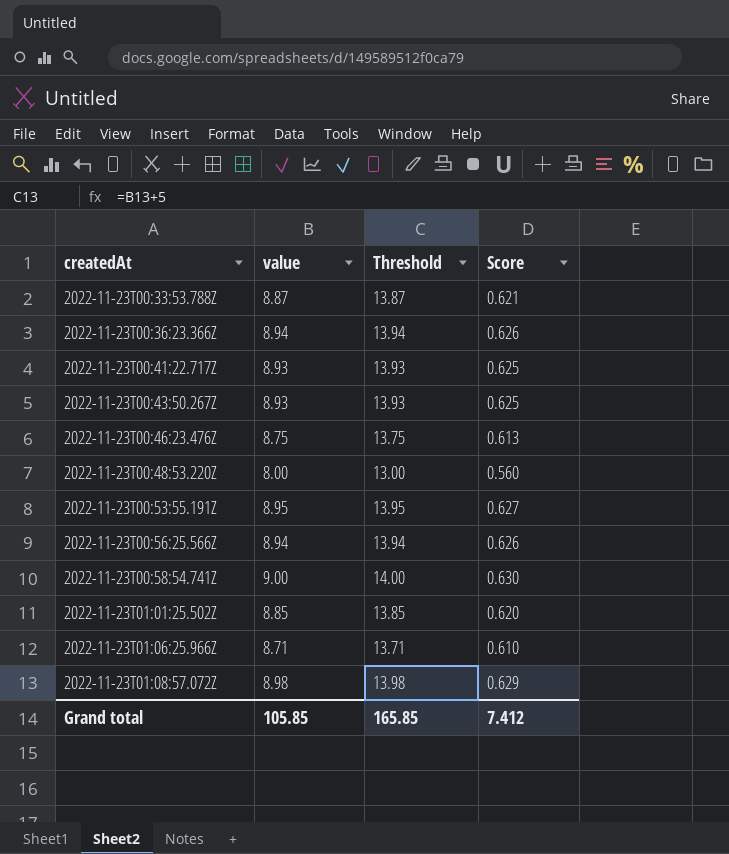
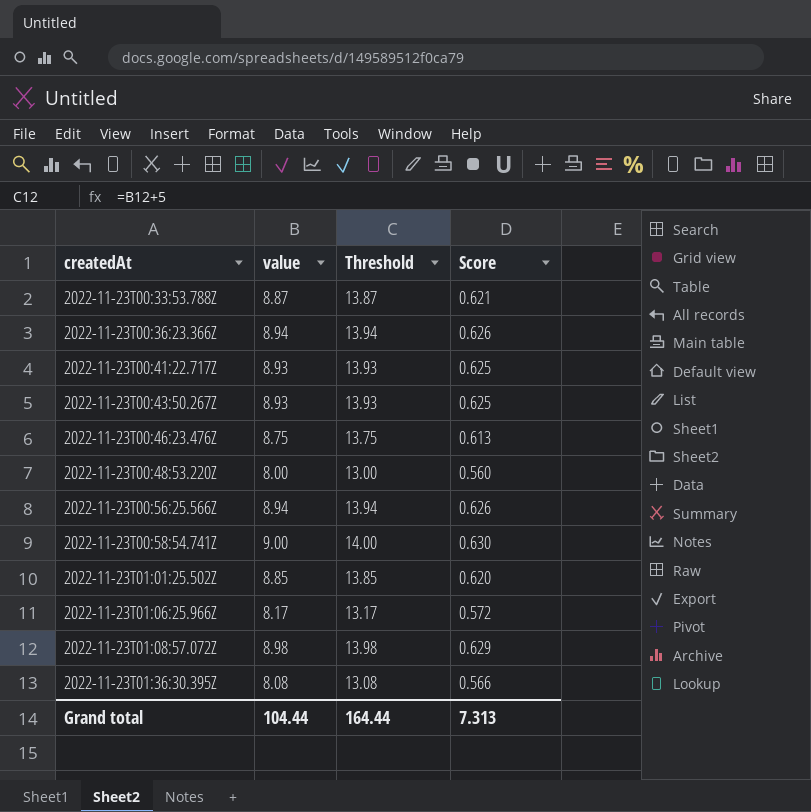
row 2022-11-23T00:53:55.191Z: 8.95 | 13.95 | 0.627 -> none
2022-11-23T01:06:25.966Z | value: 8.71 -> 8.17
2022-11-23T01:06:25.966Z | Threshold: 13.71 -> 13.17
2022-11-23T01:06:25.966Z | Score: 0.610 -> 0.572
row 2022-11-23T01:36:30.395Z: none -> 8.08 | 13.08 | 0.566
Grand total | value: 105.85 -> 104.44
Grand total | Threshold: 165.85 -> 164.44
Grand total | Score: 7.412 -> 7.313

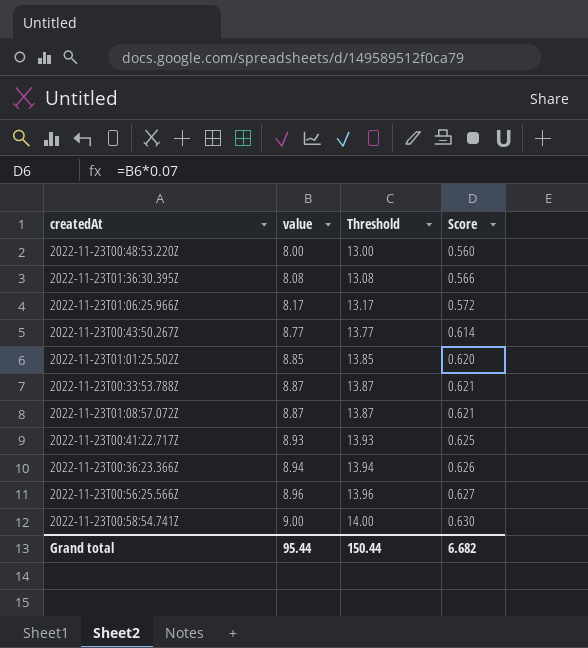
row order: createdAt ascending -> value ascending
row 2022-11-23T00:46:23.476Z: 8.75 | 13.75 | 0.613 -> none
2022-11-23T00:43:50.267Z | value: 8.93 -> 8.77
2022-11-23T00:43:50.267Z | Threshold: 13.93 -> 13.77
2022-11-23T00:43:50.267Z | Score: 0.625 -> 0.614
2022-11-23T01:08:57.072Z | value: 8.98 -> 8.87
2022-11-23T01:08:57.072Z | Threshold: 13.98 -> 13.87
2022-11-23T01:08:57.072Z | Score: 0.629 -> 0.621
2022-11-23T00:56:25.566Z | value: 8.94 -> 8.96
2022-11-23T00:56:25.566Z | Threshold: 13.94 -> 13.96
2022-11-23T00:56:25.566Z | Score: 0.626 -> 0.627
Grand total | value: 104.44 -> 95.44
Grand total | Threshold: 164.44 -> 150.44
Grand total | Score: 7.313 -> 6.682

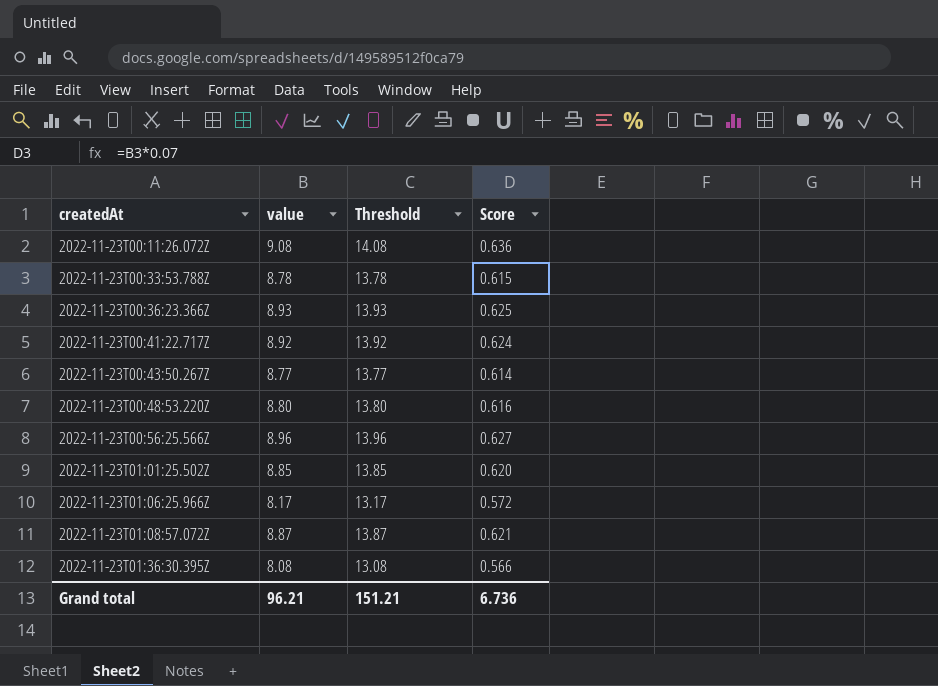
row order: value ascending -> createdAt ascending
row 2022-11-23T00:58:54.741Z: 9.00 | 14.00 | 0.630 -> none
row 2022-11-23T00:11:26.072Z: none -> 9.08 | 14.08 | 0.636
2022-11-23T00:33:53.788Z | value: 8.87 -> 8.78
2022-11-23T00:33:53.788Z | Threshold: 13.87 -> 13.78
2022-11-23T00:33:53.788Z | Score: 0.621 -> 0.615
2022-11-23T00:36:23.366Z | value: 8.94 -> 8.93
2022-11-23T00:36:23.366Z | Threshold: 13.94 -> 13.93
2022-11-23T00:36:23.366Z | Score: 0.626 -> 0.625
2022-11-23T00:41:22.717Z | value: 8.93 -> 8.92
2022-11-23T00:41:22.717Z | Threshold: 13.93 -> 13.92
2022-11-23T00:41:22.717Z | Score: 0.625 -> 0.624
2022-11-23T00:48:53.220Z | value: 8.00 -> 8.80
2022-11-23T00:48:53.220Z | Threshold: 13.00 -> 13.80
2022-11-23T00:48:53.220Z | Score: 0.560 -> 0.616
Grand total | value: 95.44 -> 96.21
Grand total | Threshold: 150.44 -> 151.21
Grand total | Score: 6.682 -> 6.736

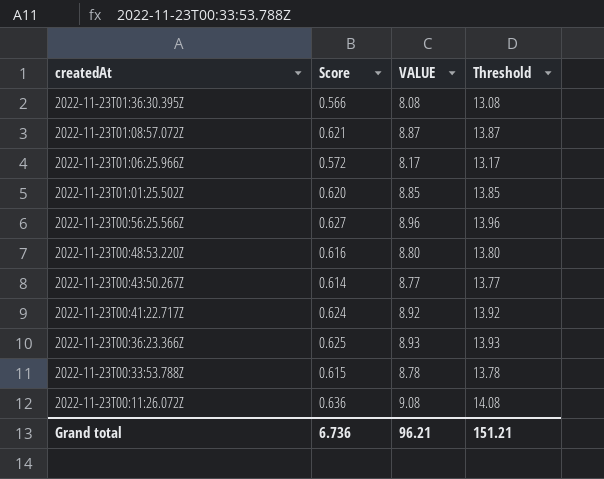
row order: createdAt ascending -> createdAt descending
column Score | position: 4 -> 2
column name: value -> VALUE

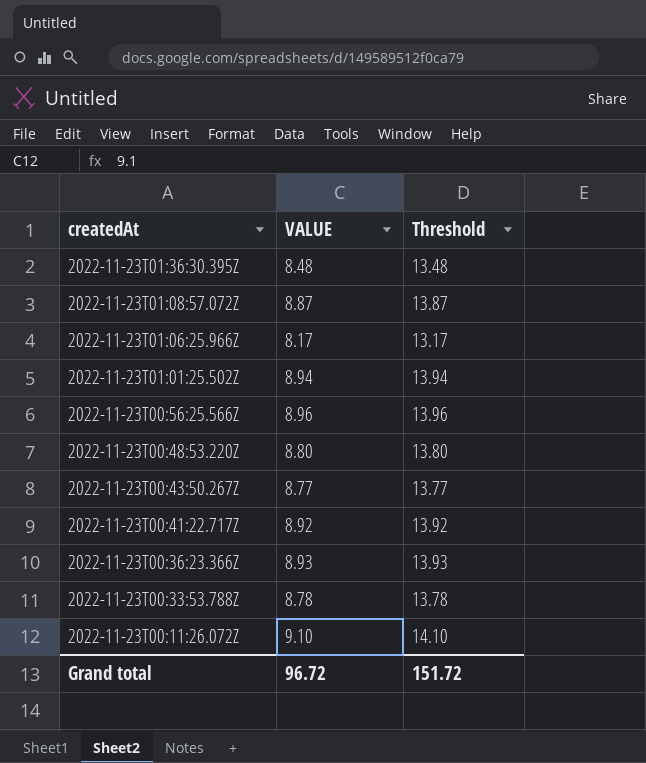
column Score | formula: [VALUE] * 0.07 -> none
2022-11-23T01:36:30.395Z | VALUE: 8.08 -> 8.48
2022-11-23T01:36:30.395Z | Threshold: 13.08 -> 13.48
2022-11-23T01:01:25.502Z | VALUE: 8.85 -> 8.94
2022-11-23T01:01:25.502Z | Threshold: 13.85 -> 13.94
2022-11-23T00:11:26.072Z | VALUE: 9.08 -> 9.10
2022-11-23T00:11:26.072Z | Threshold: 14.08 -> 14.10
Grand total | VALUE: 96.21 -> 96.72
Grand total | Threshold: 151.21 -> 151.72

